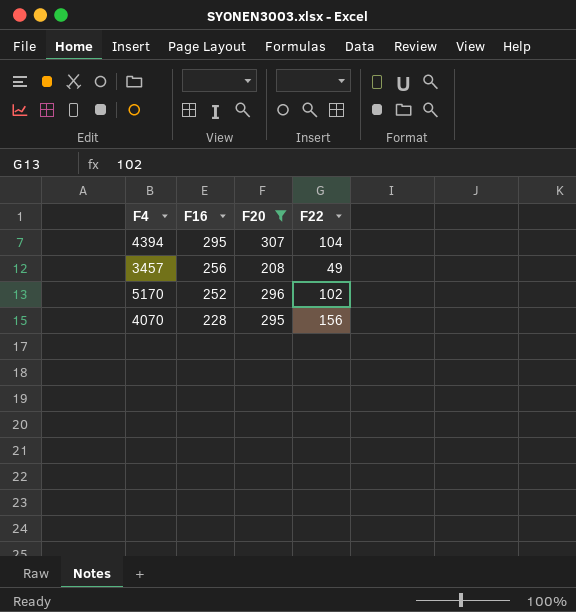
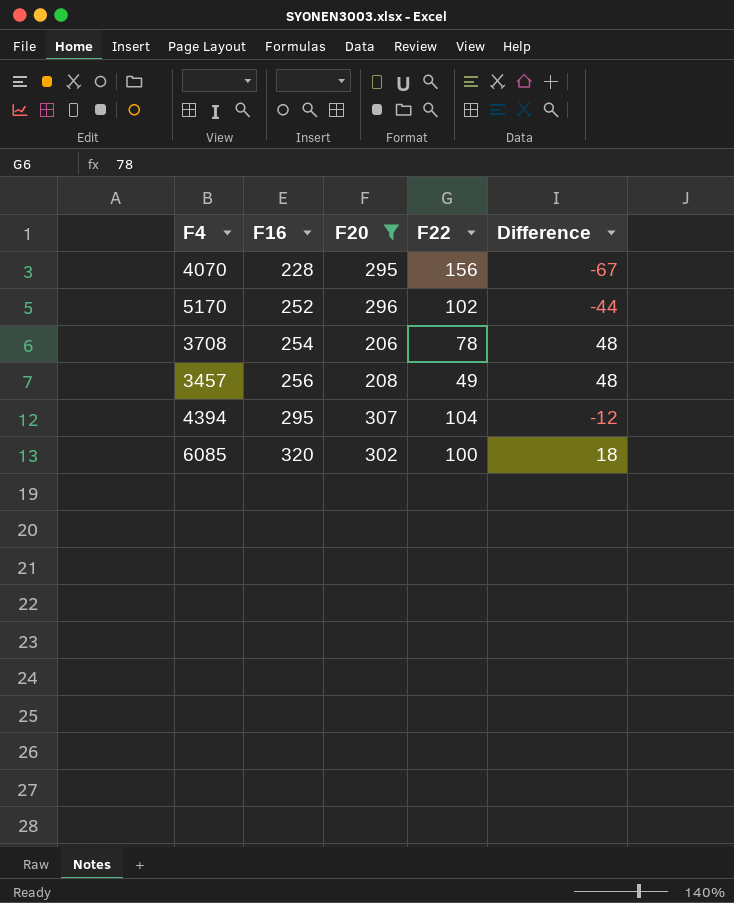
row order: F16 descending -> F16 ascending
column Difference | formula: none -> [F16] - [F20]
row 3708: none -> 254 | 206 | 78 | 48
row 6085: none -> 320 | 302 | 100 | 18

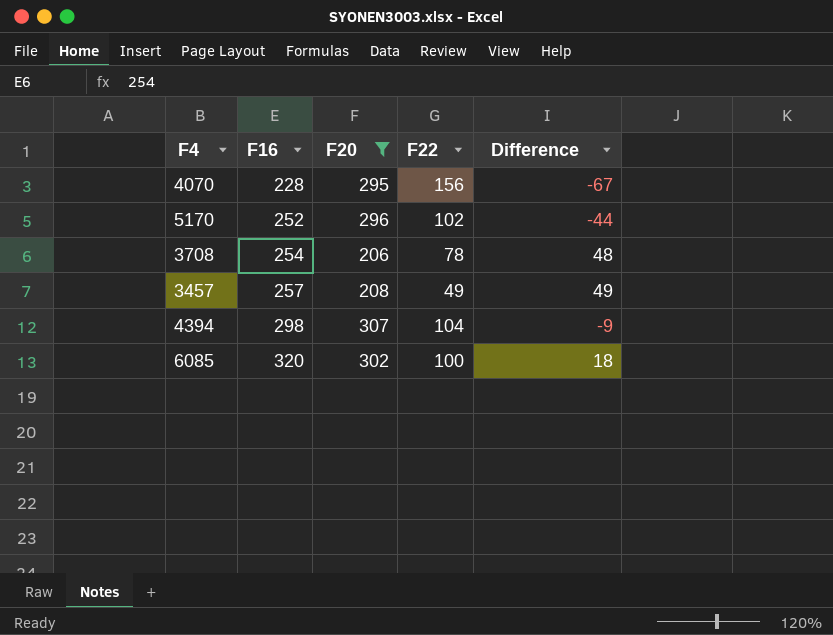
3457 | F16: 256 -> 257
3457 | Difference: 48 -> 49
4394 | F16: 295 -> 298
4394 | Difference: -12 -> -9

